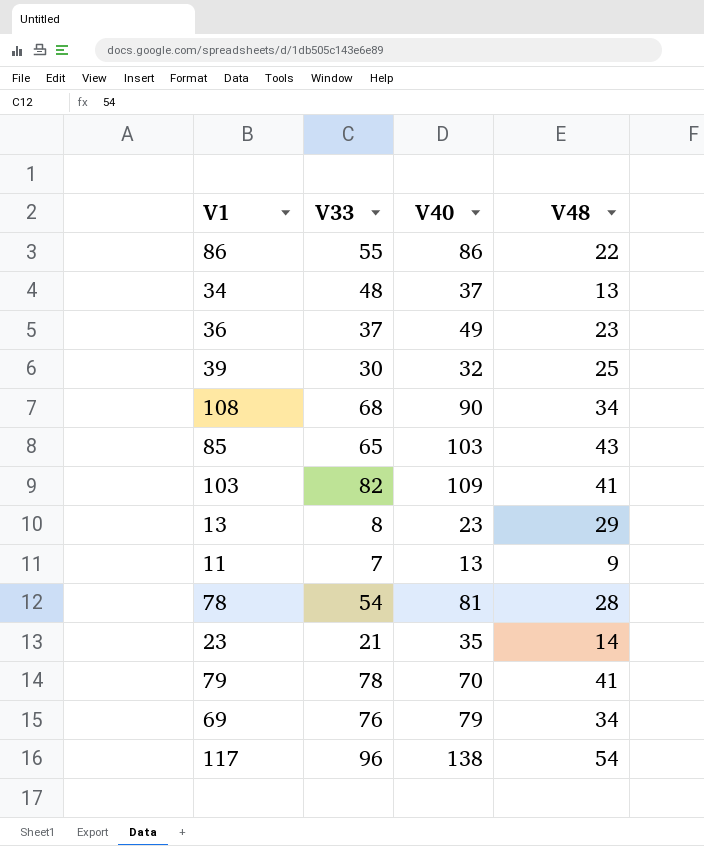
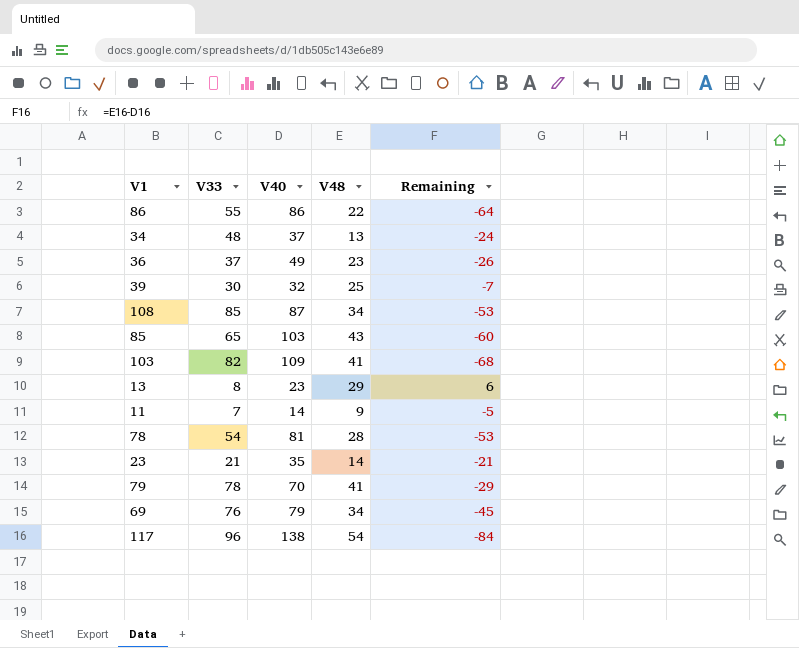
column Remaining | formula: none -> [V48] - [V40]
108 | V33: 68 -> 85
108 | V40: 90 -> 87
11 | V40: 13 -> 14

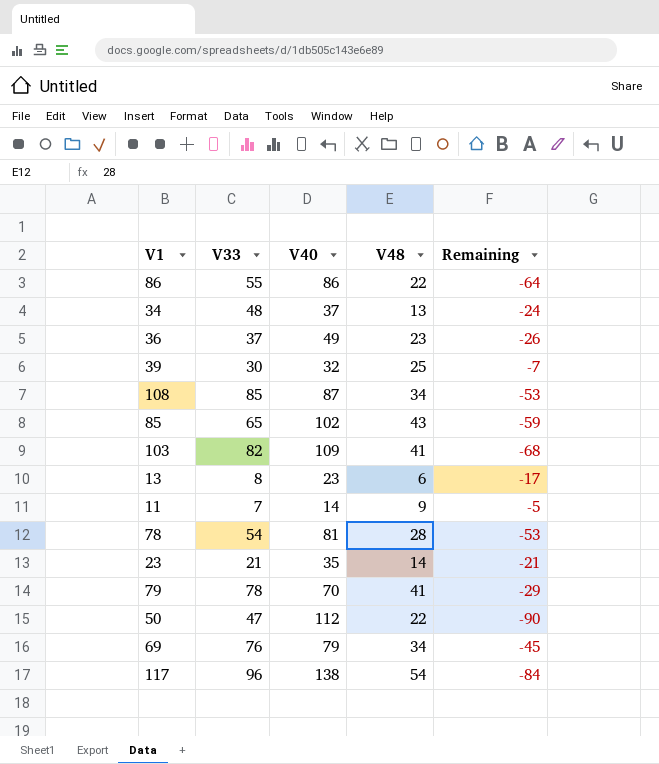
85 | V40: 103 -> 102
85 | Remaining: -60 -> -59
13 | V48: 29 -> 6
13 | Remaining: 6 -> -17
row 50: none -> 47 | 112 | 22 | -90

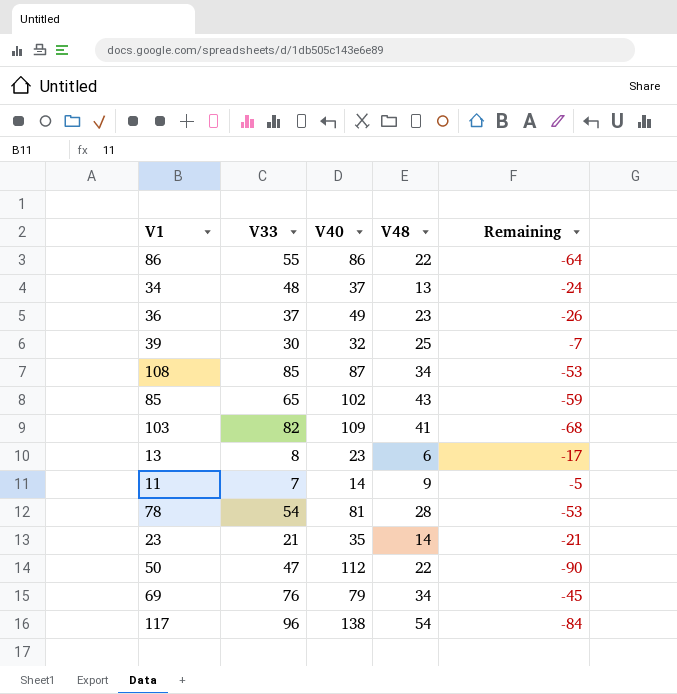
row 79: 78 | 70 | 41 | -29 -> none

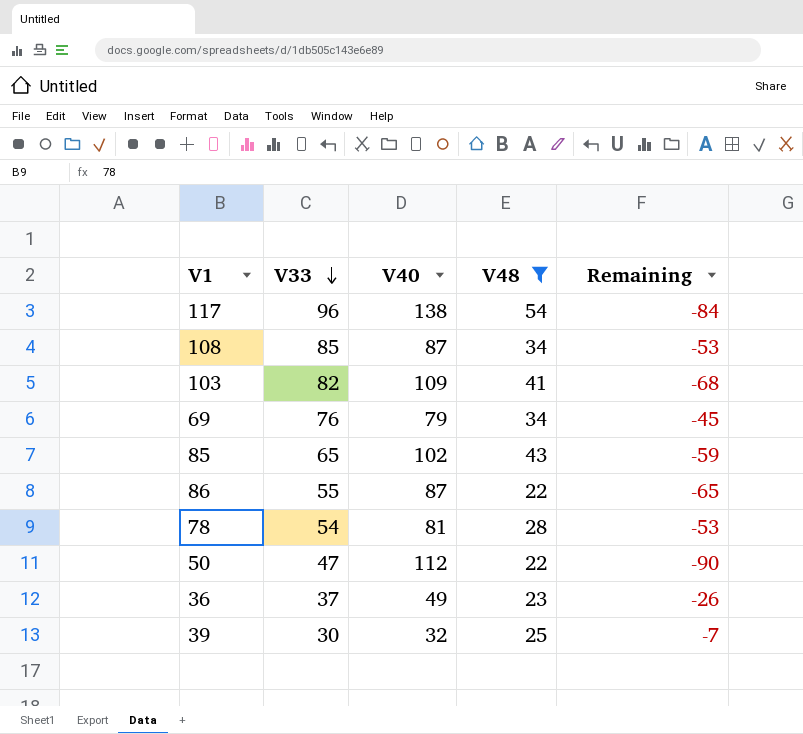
filter: none -> V48 >= 22
row order: none -> V33 descending
86 | V40: 86 -> 87
86 | Remaining: -64 -> -65

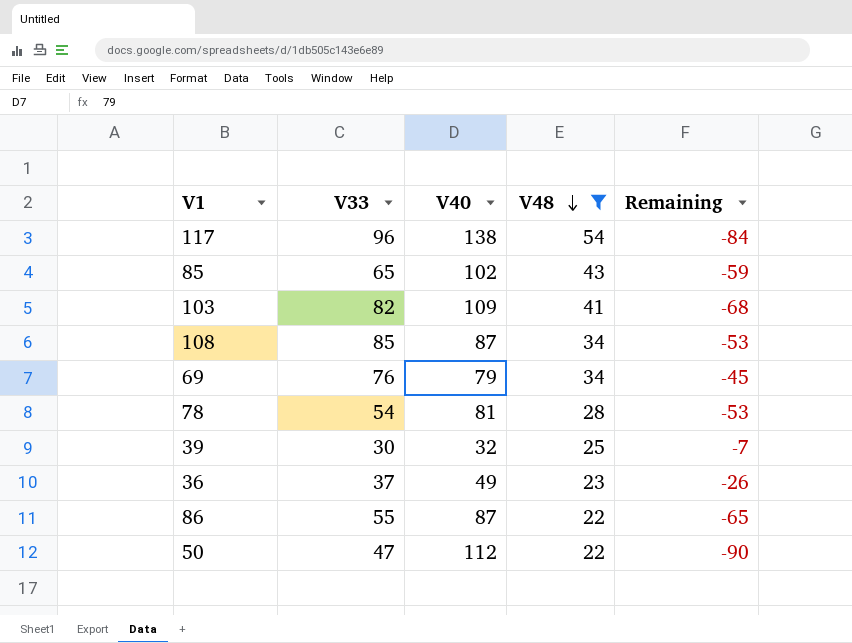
row order: V33 descending -> V48 descending

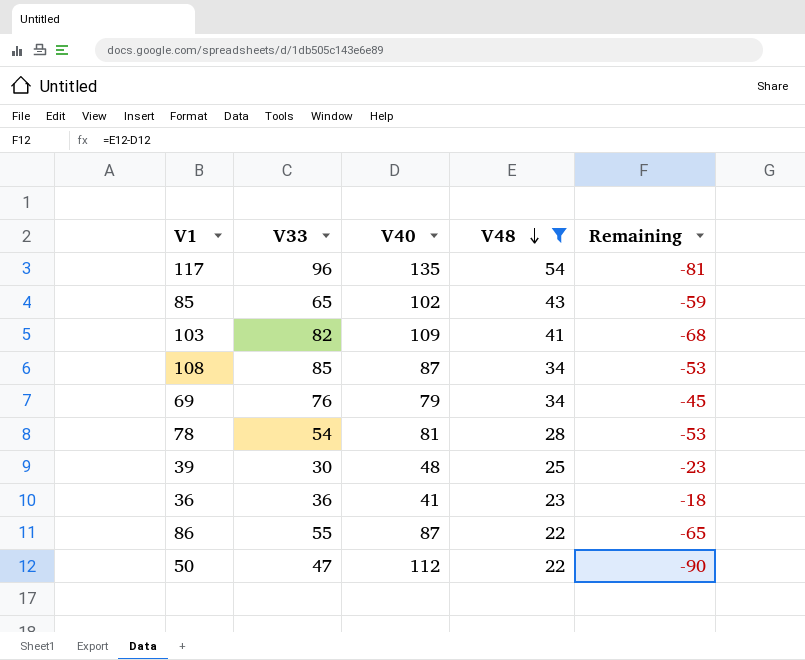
117 | V40: 138 -> 135
117 | Remaining: -84 -> -81
39 | V40: 32 -> 48
39 | Remaining: -7 -> -23
36 | V33: 37 -> 36
36 | V40: 49 -> 41
36 | Remaining: -26 -> -18

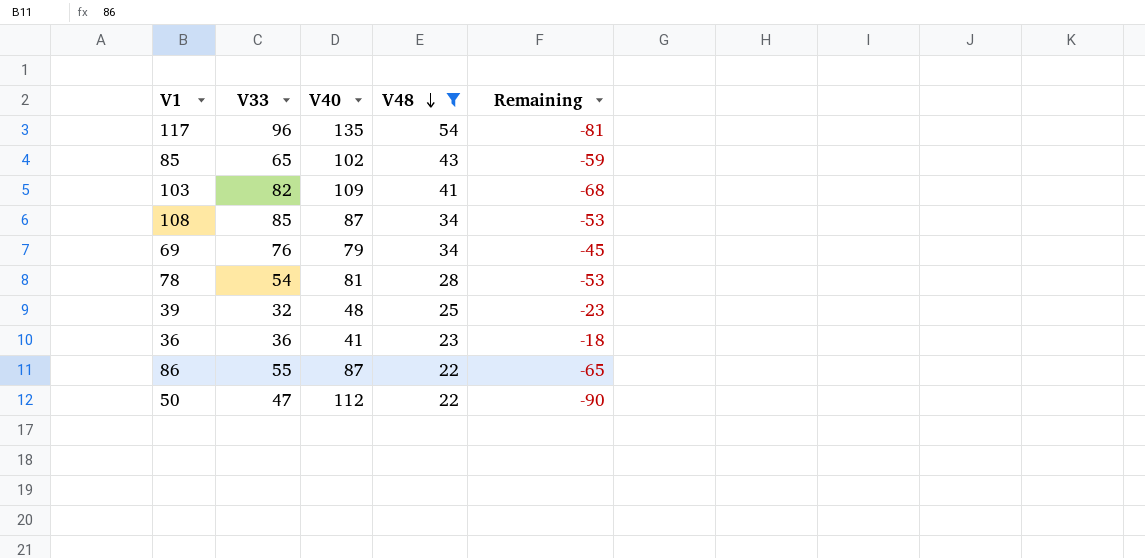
39 | V33: 30 -> 32

